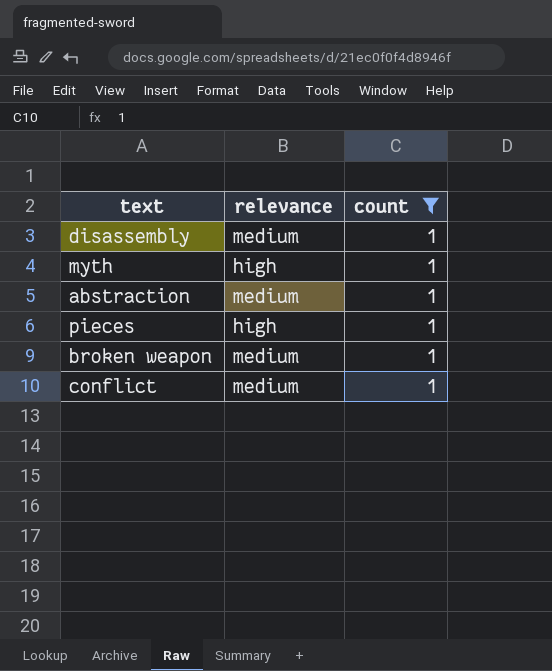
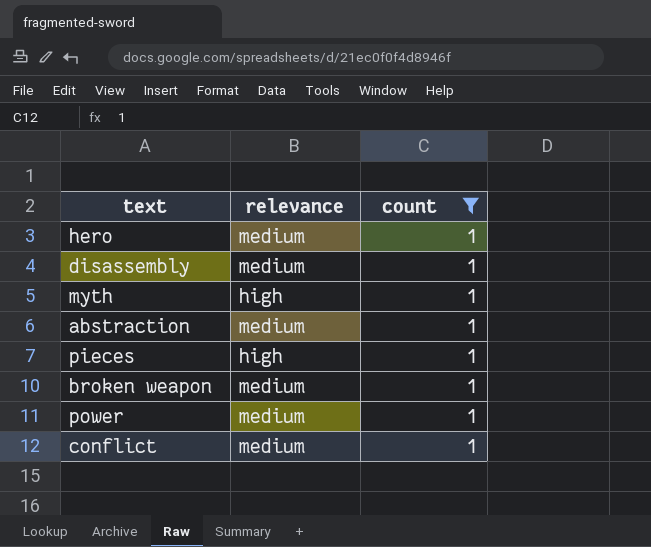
row hero: none -> medium | 1
row power: none -> medium | 1

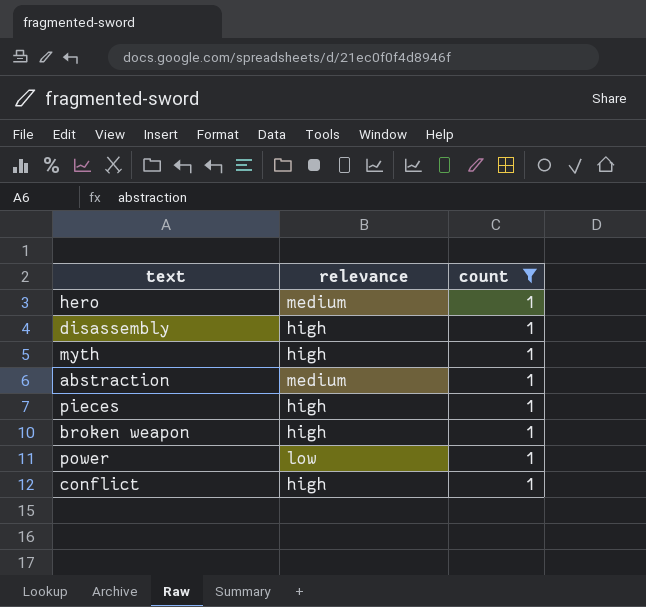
disassembly | relevance: medium -> high
broken weapon | relevance: medium -> high
power | relevance: medium -> low
conflict | relevance: medium -> high

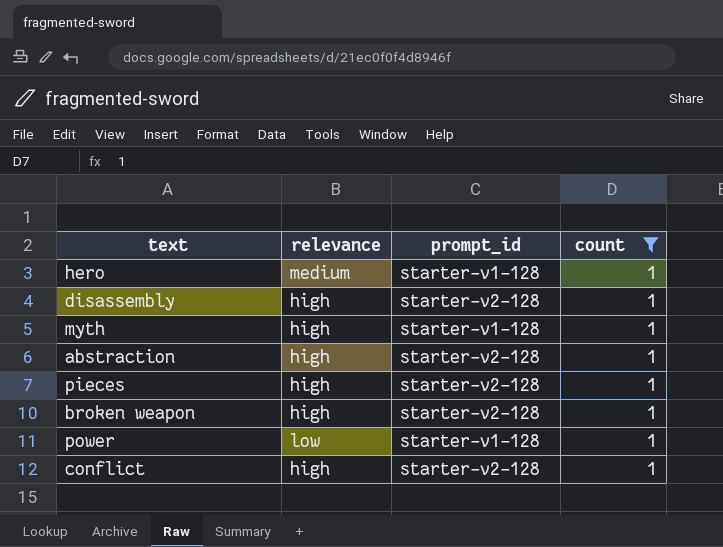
column prompt_id | position: none -> 3
abstraction | relevance: medium -> high

